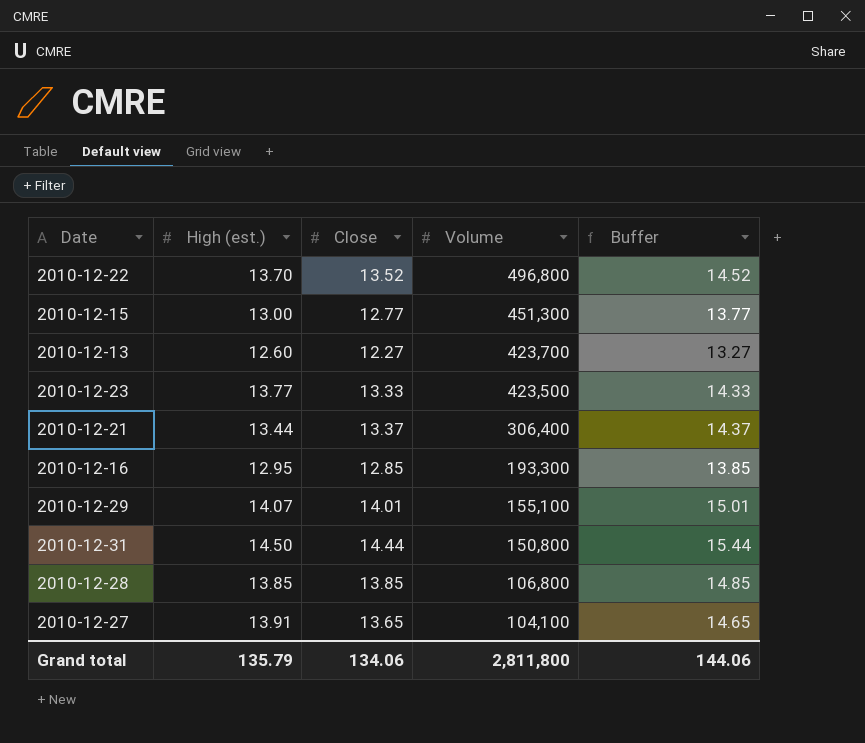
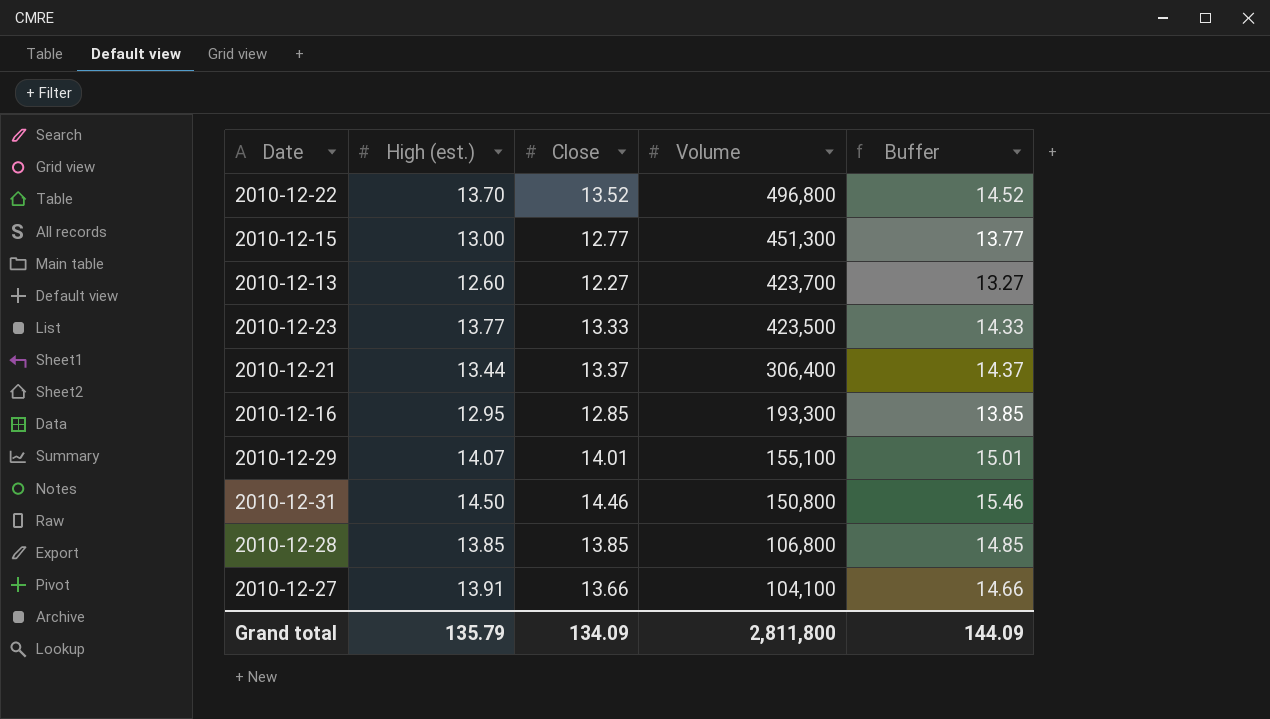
2010-12-31 | Close: 14.44 -> 14.46
2010-12-31 | Buffer: 15.44 -> 15.46
2010-12-27 | Close: 13.65 -> 13.66
2010-12-27 | Buffer: 14.65 -> 14.66
Grand total | Close: 134.06 -> 134.09
Grand total | Buffer: 144.06 -> 144.09

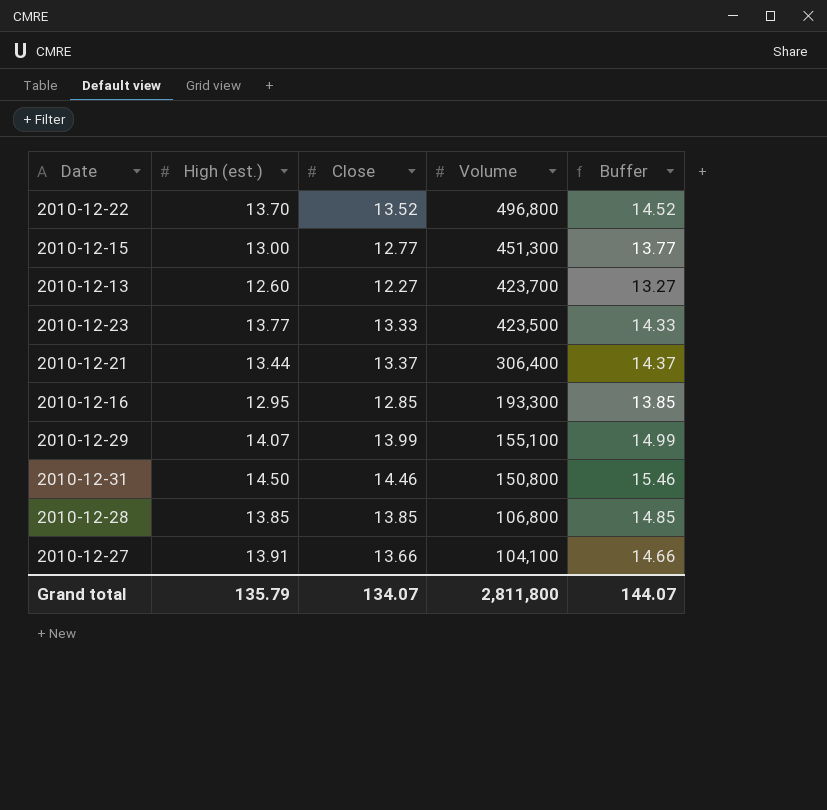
2010-12-29 | Close: 14.01 -> 13.99
2010-12-29 | Buffer: 15.01 -> 14.99
Grand total | Close: 134.09 -> 134.07
Grand total | Buffer: 144.09 -> 144.07

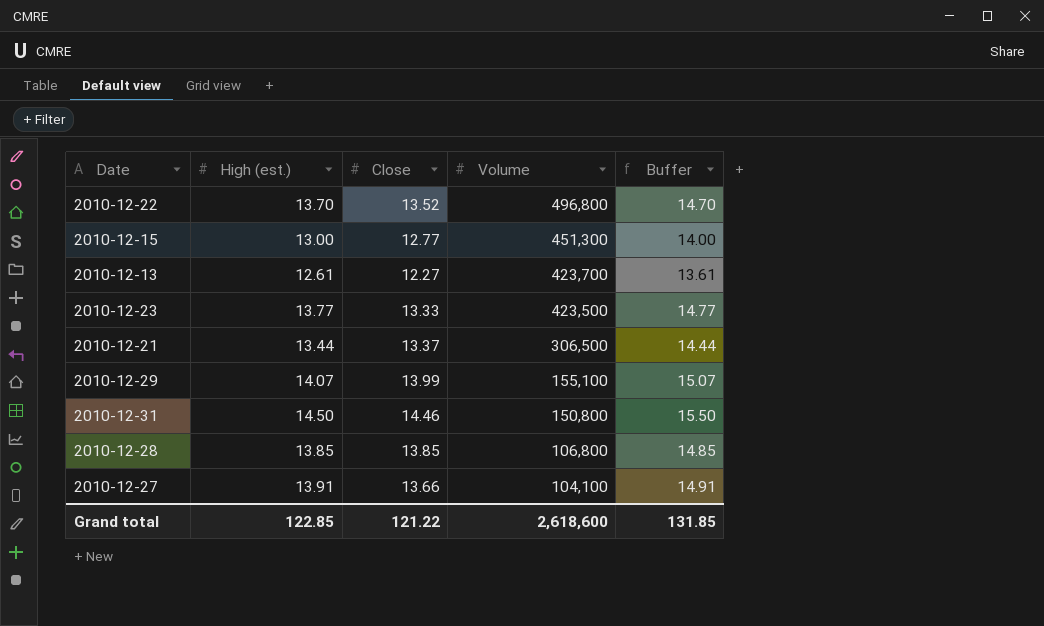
column Buffer | formula: [Close] + 1 -> [High (est.)] + 1
row 2010-12-16: 12.95 | 12.85 | 193,300 | 13.85 -> none
2010-12-13 | High (est.): 12.60 -> 12.61
2010-12-21 | Volume: 306,400 -> 306,500
Grand total | High (est.): 135.79 -> 122.85
Grand total | Close: 134.07 -> 121.22
Grand total | Volume: 2,811,800 -> 2,618,600
Grand total | Buffer: 144.07 -> 131.85

